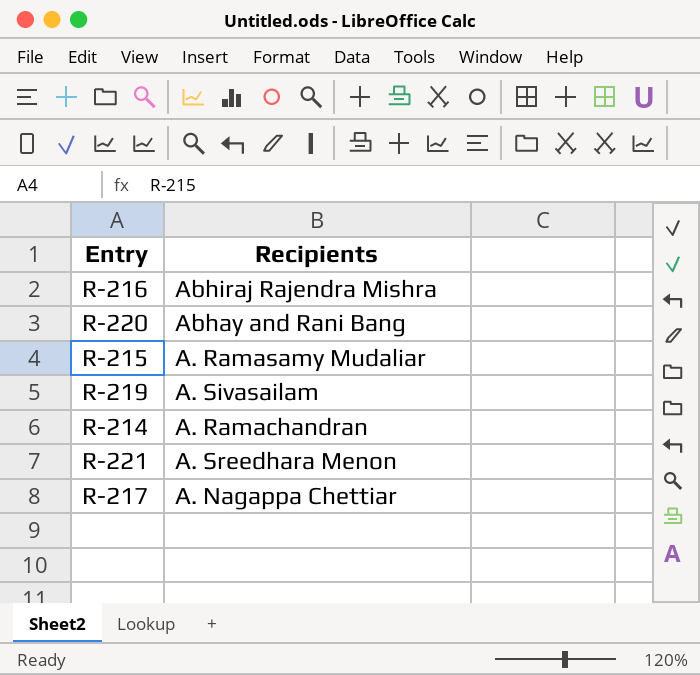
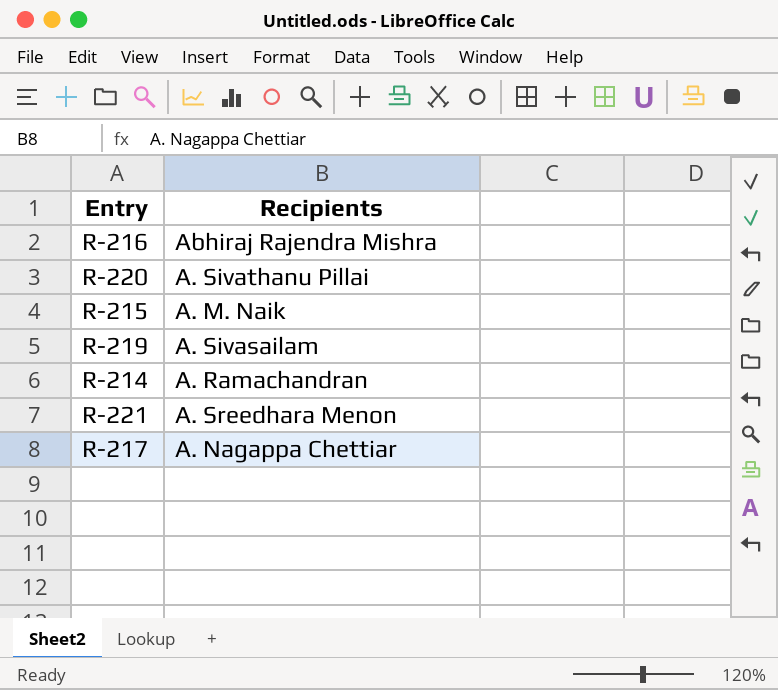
R-220 | Recipients: Abhay and Rani Bang -> A. Sivathanu Pillai
R-215 | Recipients: A. Ramasamy Mudaliar -> A. M. Naik

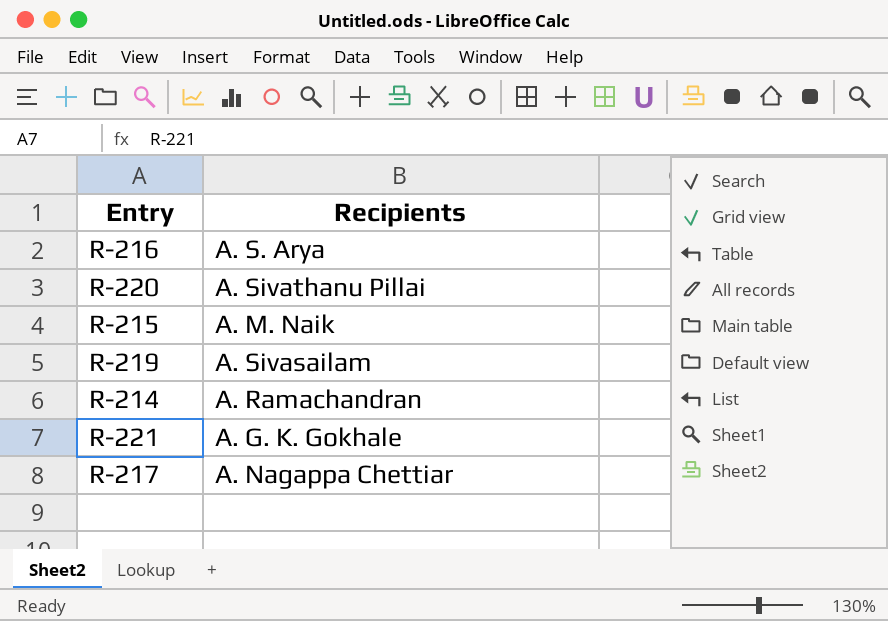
R-216 | Recipients: Abhiraj Rajendra Mishra -> A. S. Arya
R-221 | Recipients: A. Sreedhara Menon -> A. G. K. Gokhale

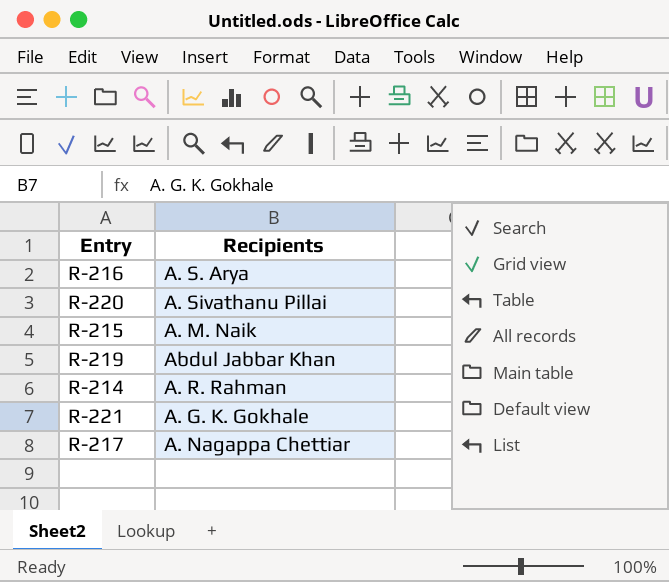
R-219 | Recipients: A. Sivasailam -> Abdul Jabbar Khan
R-214 | Recipients: A. Ramachandran -> A. R. Rahman

